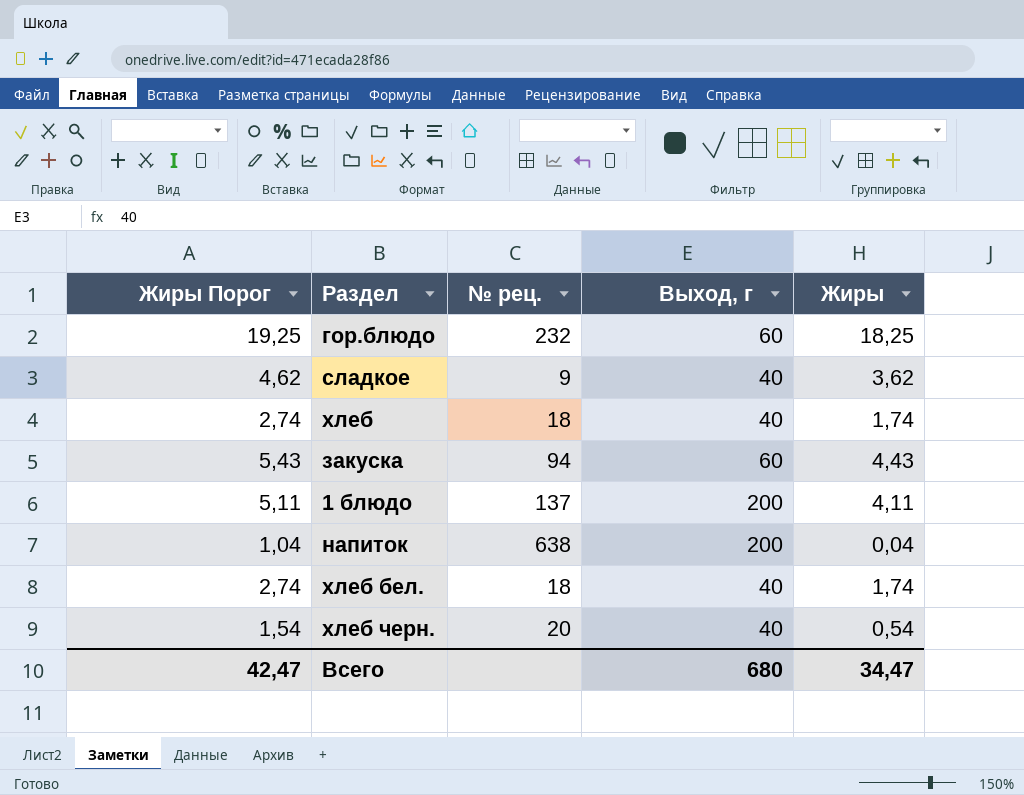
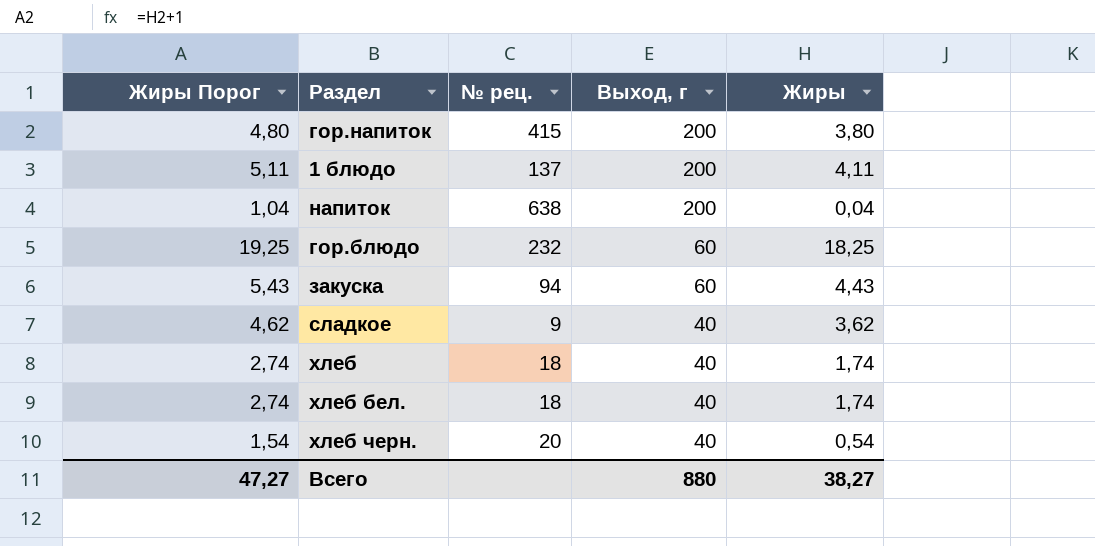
row order: none -> Выход, г descending
row гор.напиток: none -> 4,80 | 415 | 200 | 3,80
Всего | Жиры Порог: 42,47 -> 47,27
Всего | Выход, г: 680 -> 880
Всего | Жиры: 34,47 -> 38,27

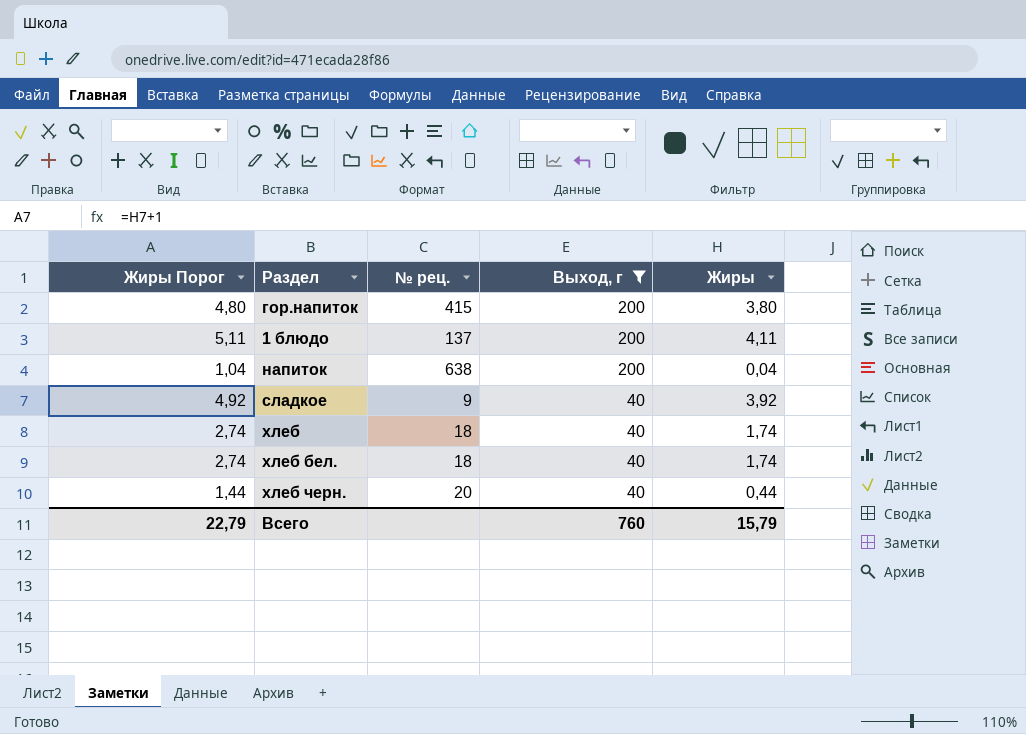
filter: none -> Выход, г != 60
сладкое | Жиры Порог: 4,62 -> 4,92
сладкое | Жиры: 3,62 -> 3,92
хлеб черн. | Жиры Порог: 1,54 -> 1,44
хлеб черн. | Жиры: 0,54 -> 0,44
Всего | Жиры Порог: 47,27 -> 22,79
Всего | Выход, г: 880 -> 760
Всего | Жиры: 38,27 -> 15,79

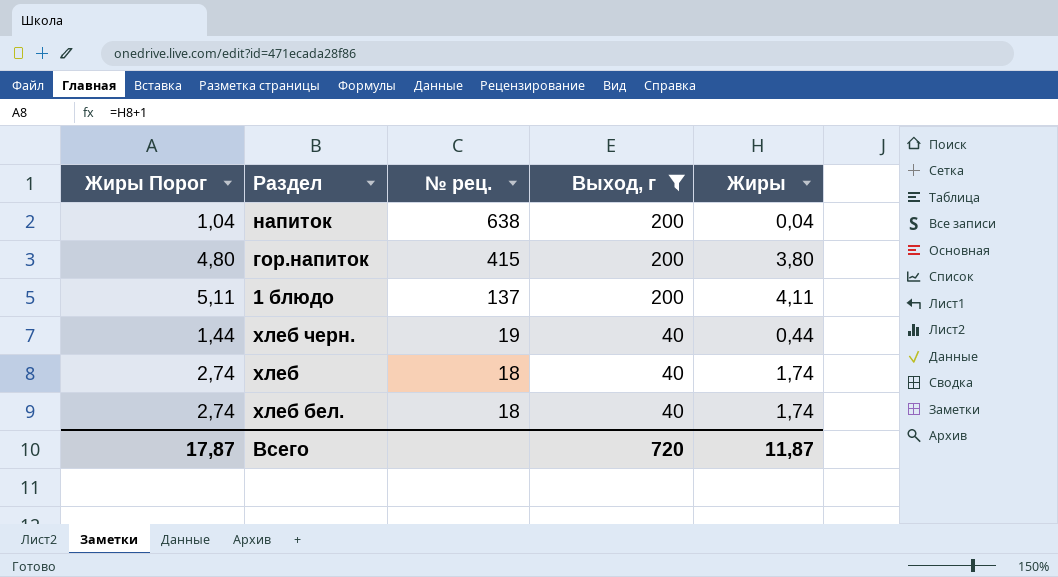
row order: Выход, г descending -> № рец. descending
row сладкое: 4,92 | 9 | 40 | 3,92 -> none
хлеб черн. | № рец.: 20 -> 19
Всего | Жиры Порог: 22,79 -> 17,87
Всего | Выход, г: 760 -> 720
Всего | Жиры: 15,79 -> 11,87

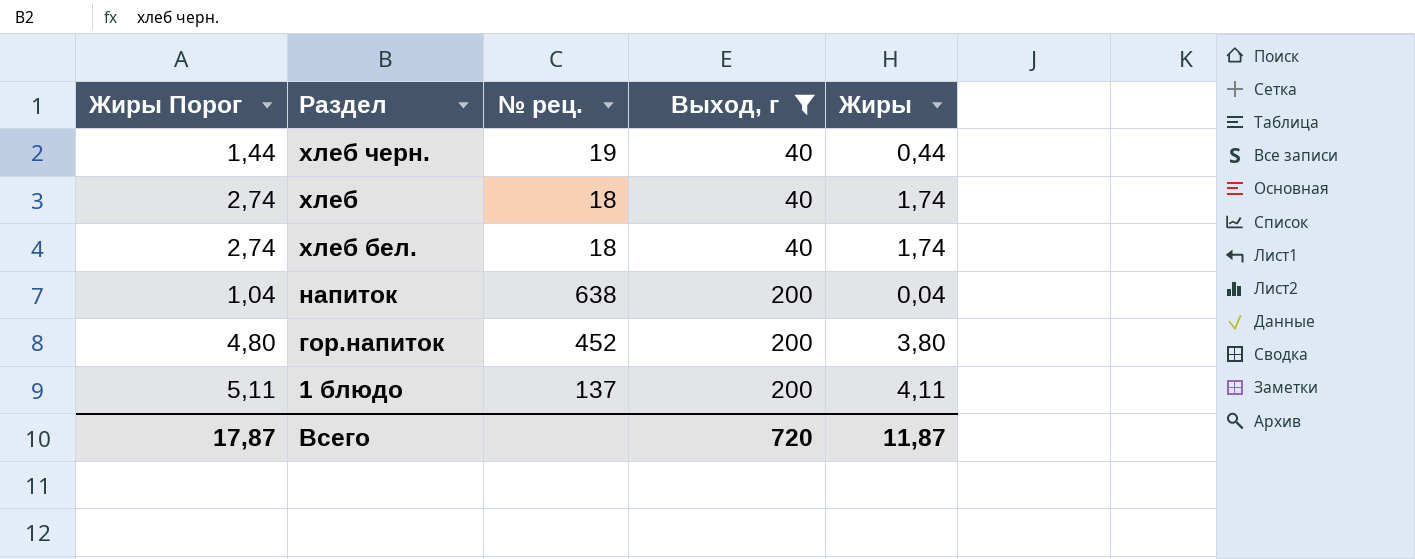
row order: № рец. descending -> Выход, г ascending
гор.напиток | № рец.: 415 -> 452

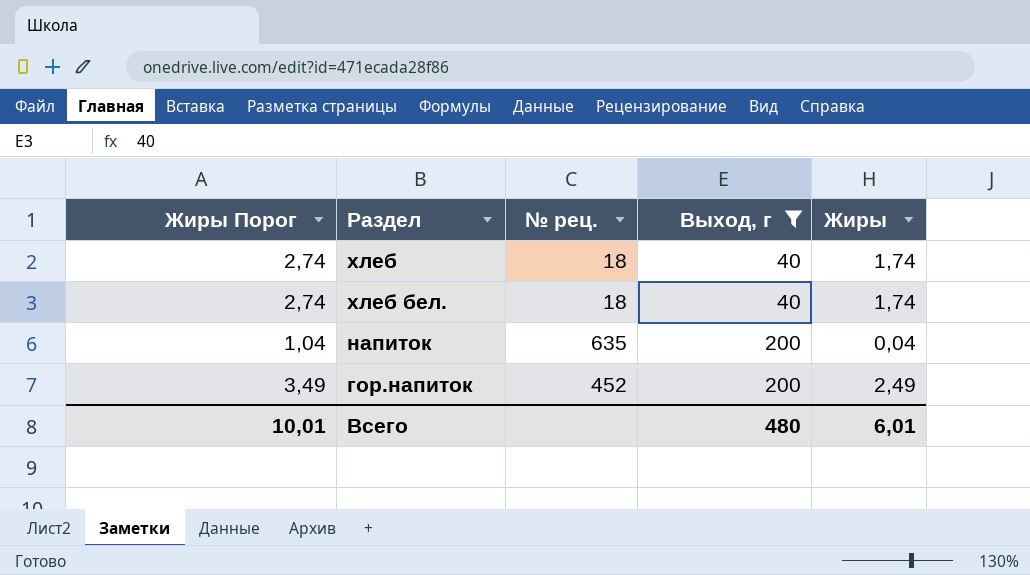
row хлеб черн.: 1,44 | 19 | 40 | 0,44 -> none
row 1 блюдо: 5,11 | 137 | 200 | 4,11 -> none
напиток | № рец.: 638 -> 635
гор.напиток | Жиры Порог: 4,80 -> 3,49
гор.напиток | Жиры: 3,80 -> 2,49
Всего | Жиры Порог: 17,87 -> 10,01
Всего | Выход, г: 720 -> 480
Всего | Жиры: 11,87 -> 6,01

